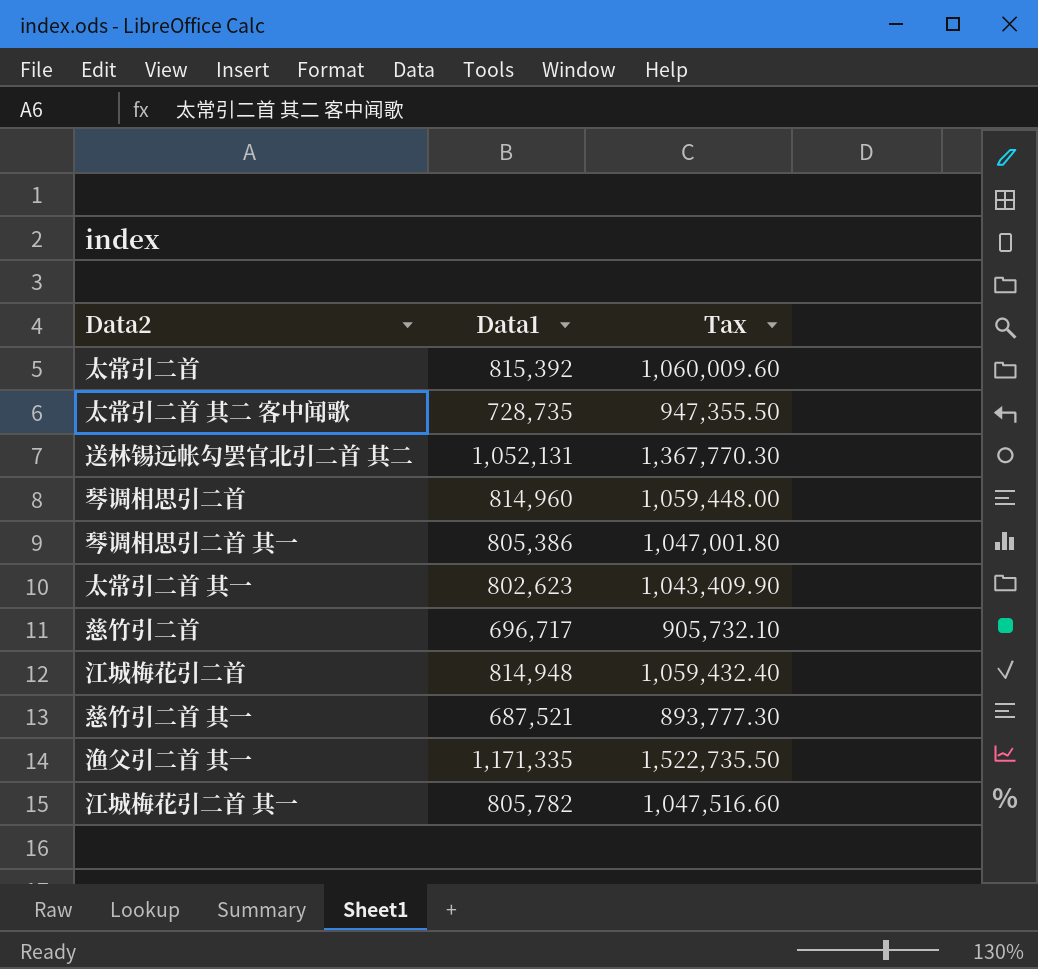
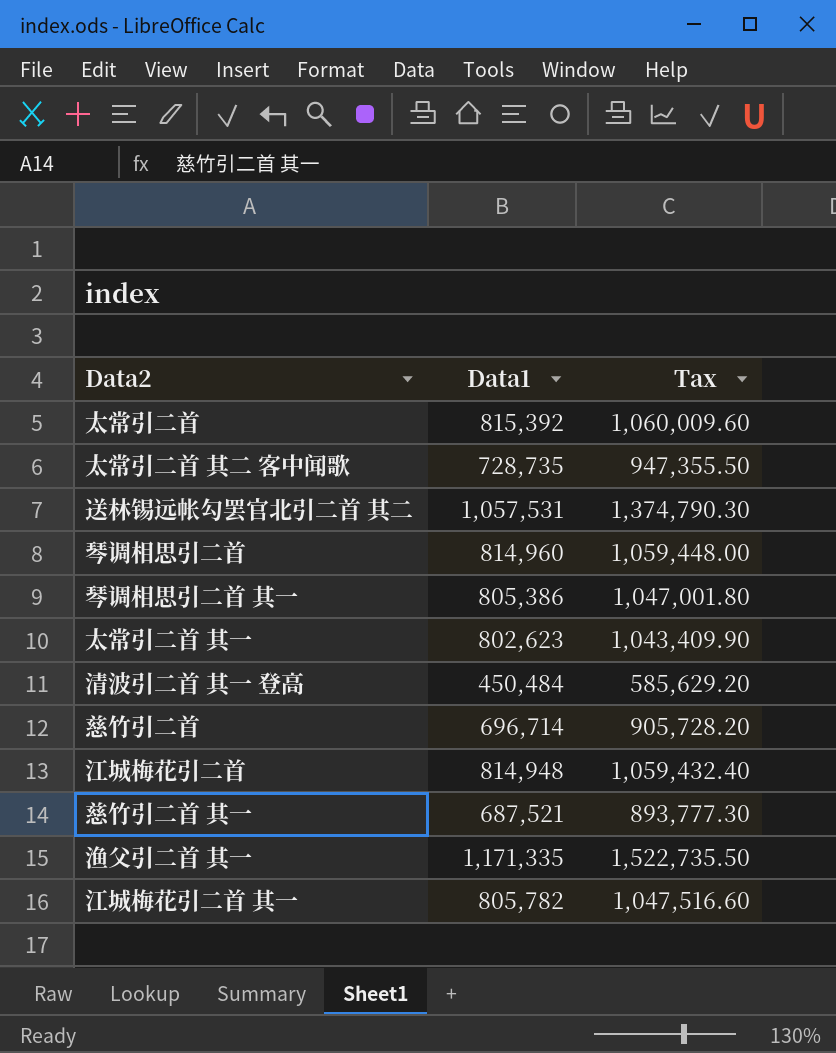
送林锡远帐勾罢官北引二首 其二 | Data1: 1,052,131 -> 1,057,531
送林锡远帐勾罢官北引二首 其二 | Tax: 1,367,770.30 -> 1,374,790.30
row 清波引二首 其一 登高: none -> 450,484 | 585,629.20
慈竹引二首 | Data1: 696,717 -> 696,714
慈竹引二首 | Tax: 905,732.10 -> 905,728.20

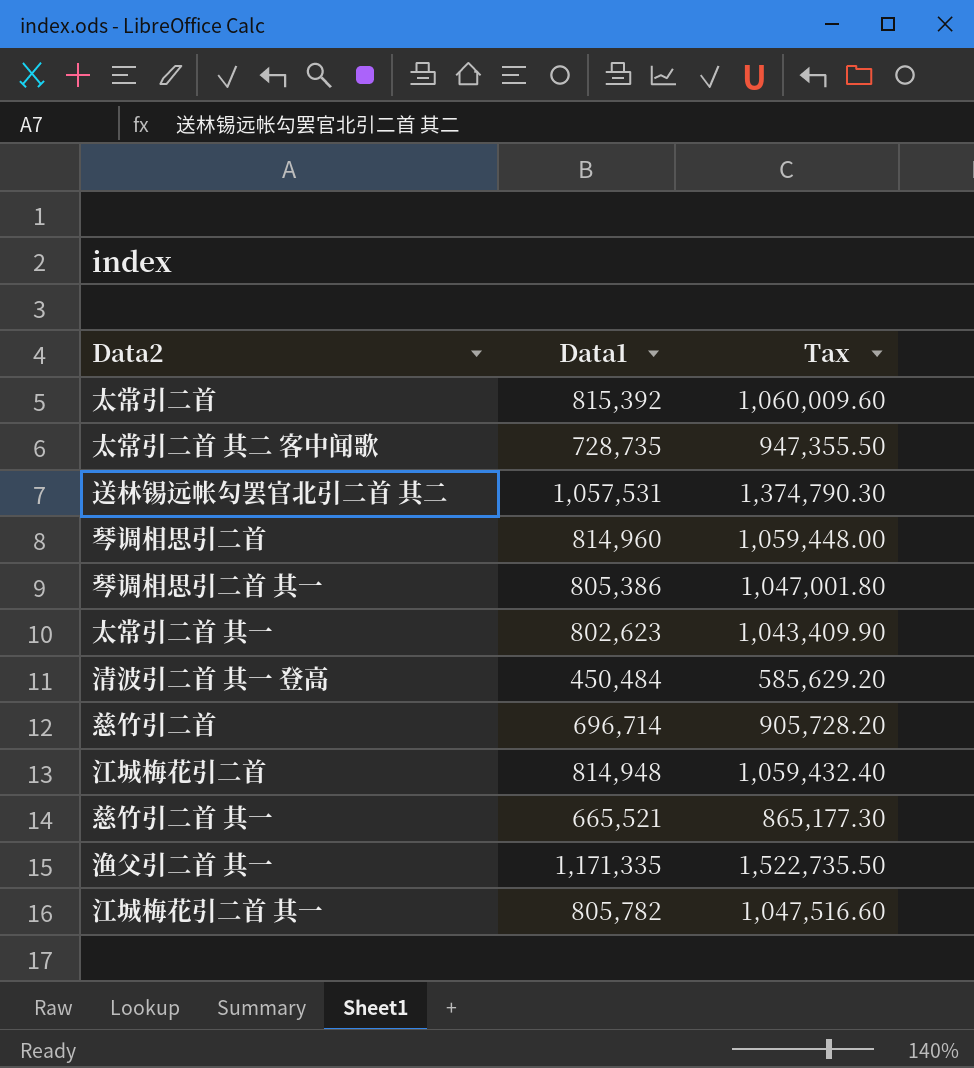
慈竹引二首 其一 | Data1: 687,521 -> 665,521
慈竹引二首 其一 | Tax: 893,777.30 -> 865,177.30

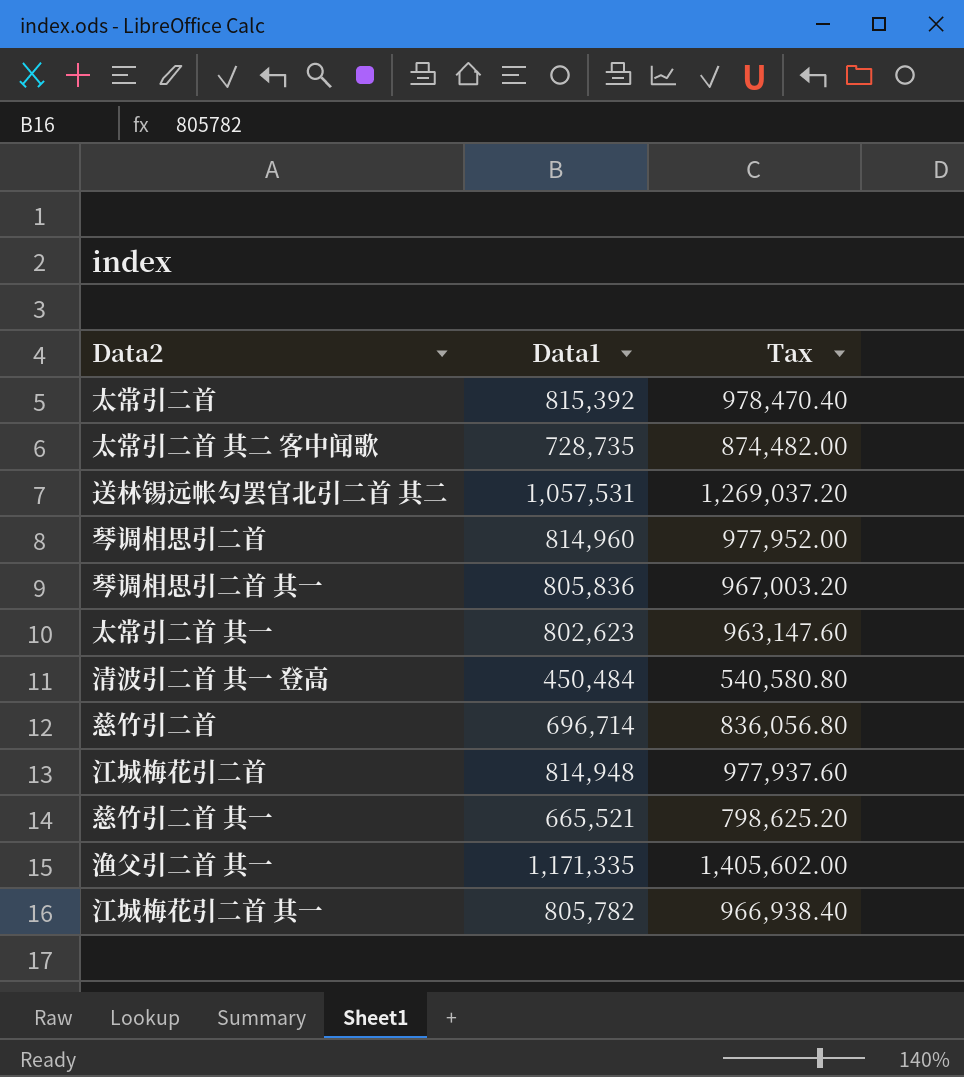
column Tax | formula: [Data1] * 1.3 -> [Data1] * 1.2
琴调相思引二首 其一 | Data1: 805,386 -> 805,836

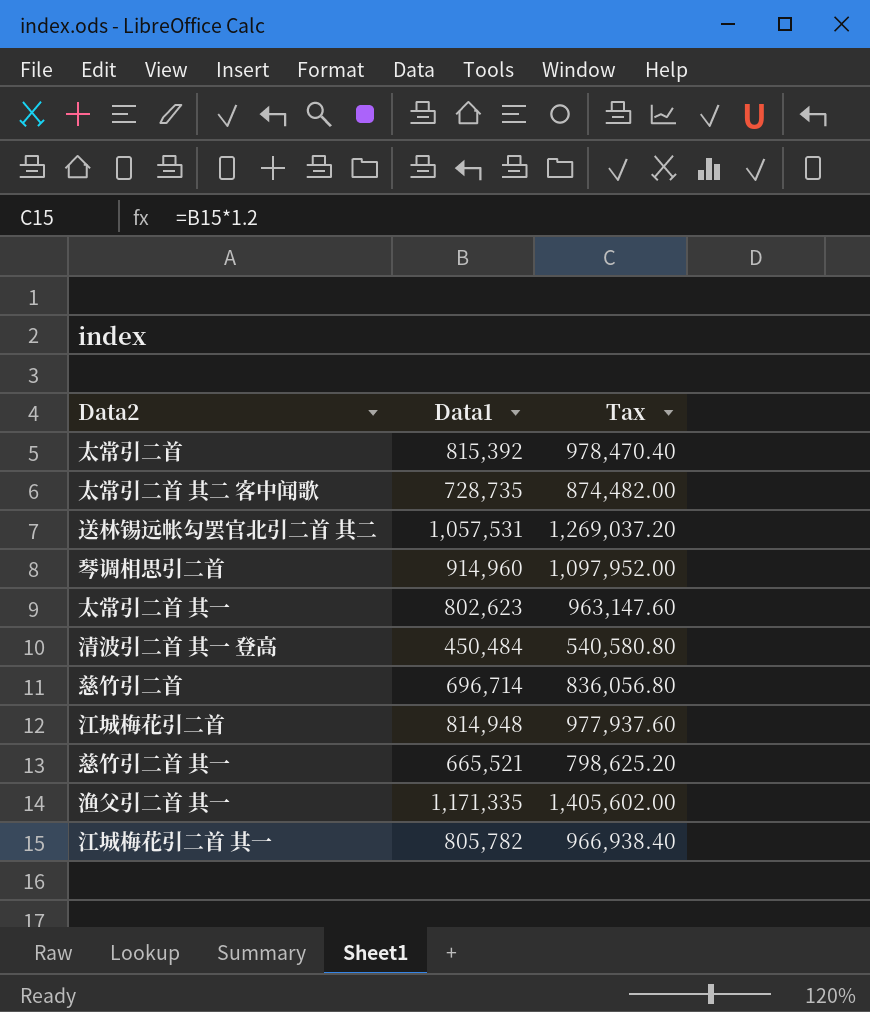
row 琴调相思引二首 其一: 805,836 | 967,003.20 -> none
琴调相思引二首 | Data1: 814,960 -> 914,960
琴调相思引二首 | Tax: 977,952.00 -> 1,097,952.00

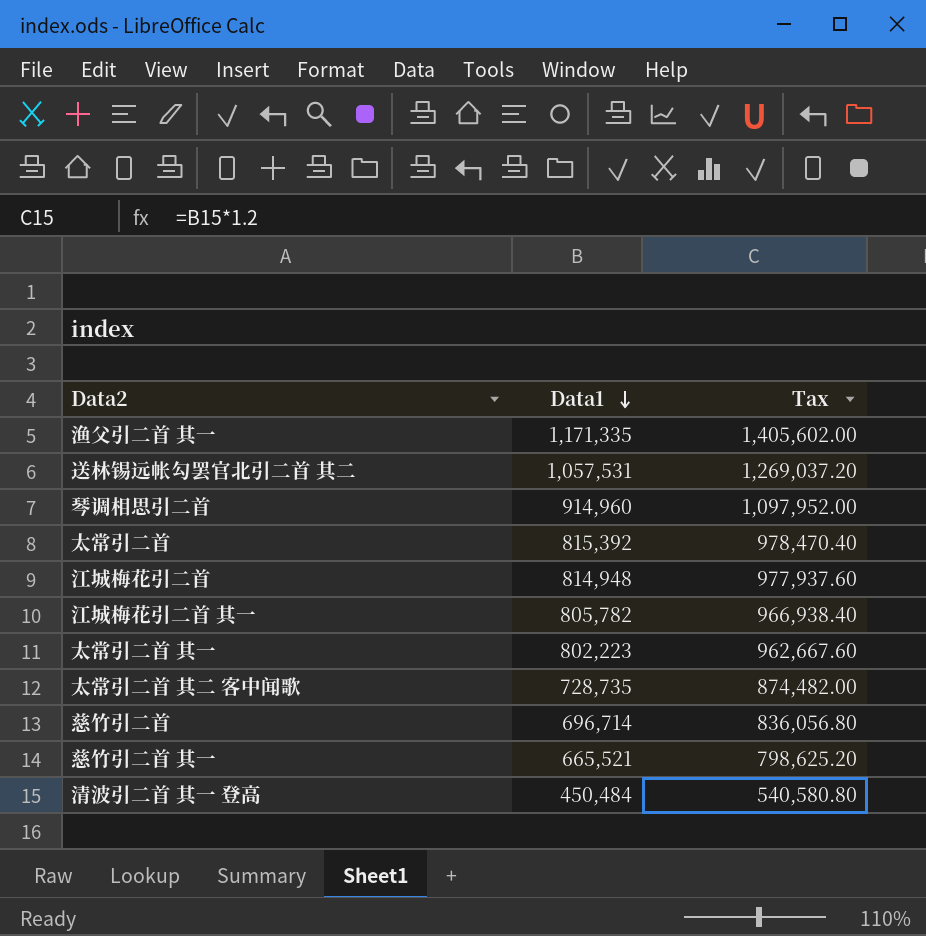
row order: none -> Data1 descending
太常引二首 其一 | Data1: 802,623 -> 802,223
太常引二首 其一 | Tax: 963,147.60 -> 962,667.60

